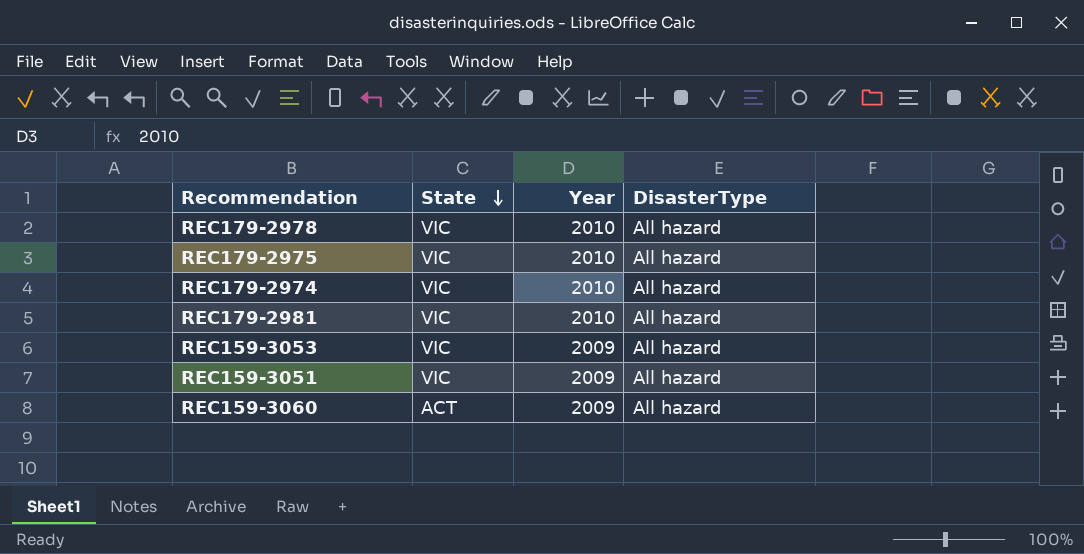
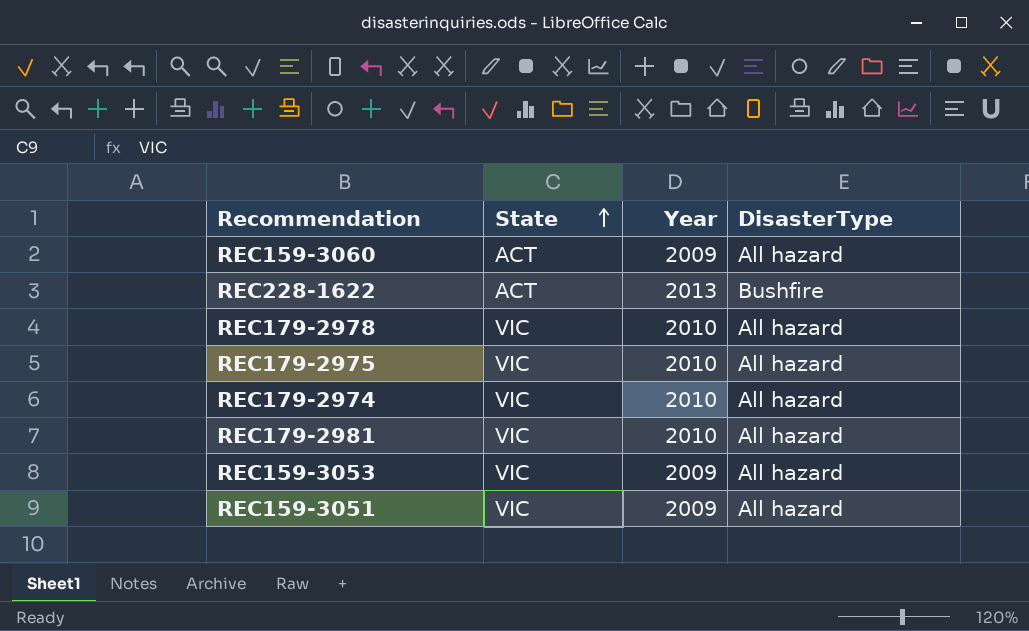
row order: State descending -> State ascending
row REC228-1622: none -> ACT | 2013 | Bushfire

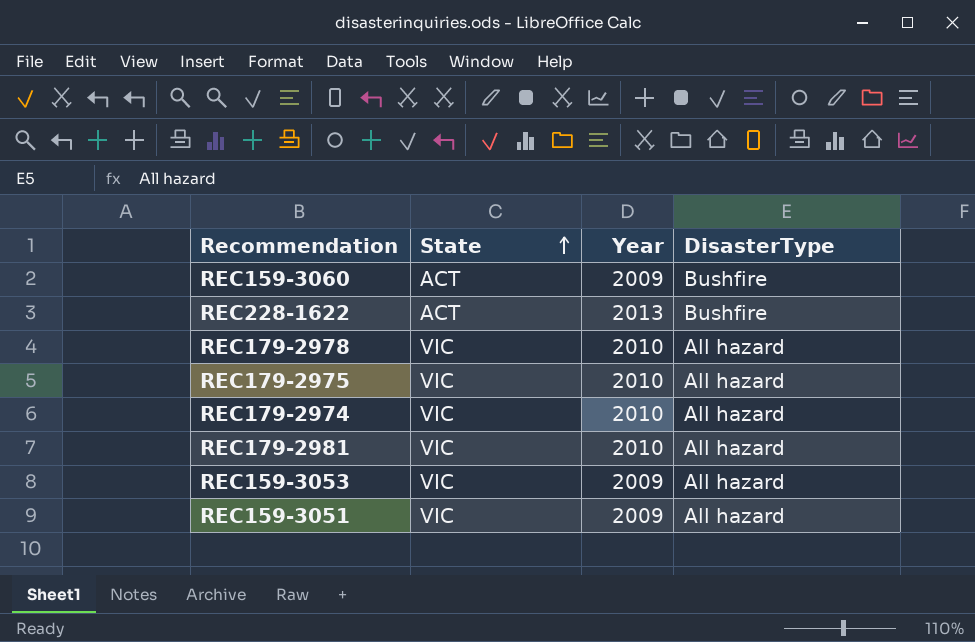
REC159-3060 | DisasterType: All hazard -> Bushfire

